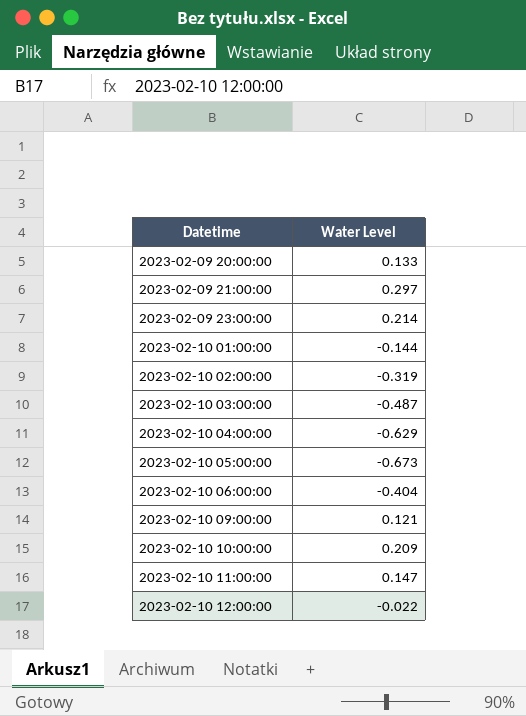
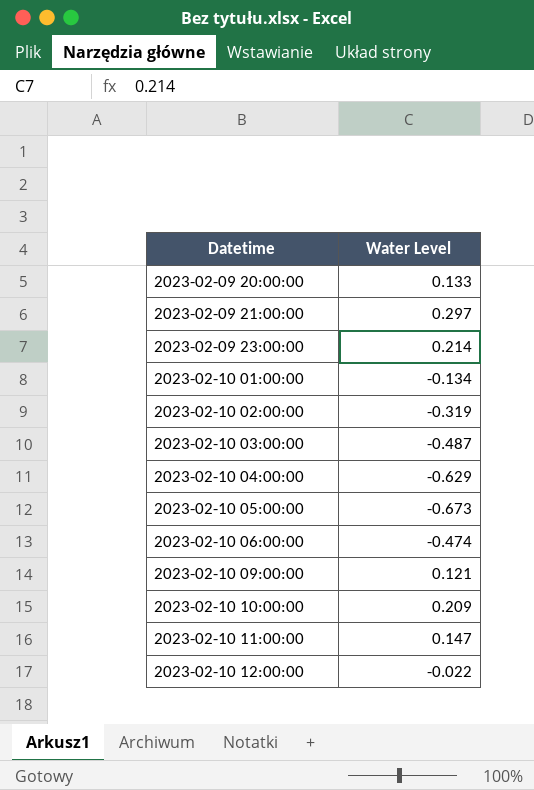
2023-02-10 01:00:00 | Water Level: -0.144 -> -0.134
2023-02-10 06:00:00 | Water Level: -0.404 -> -0.474

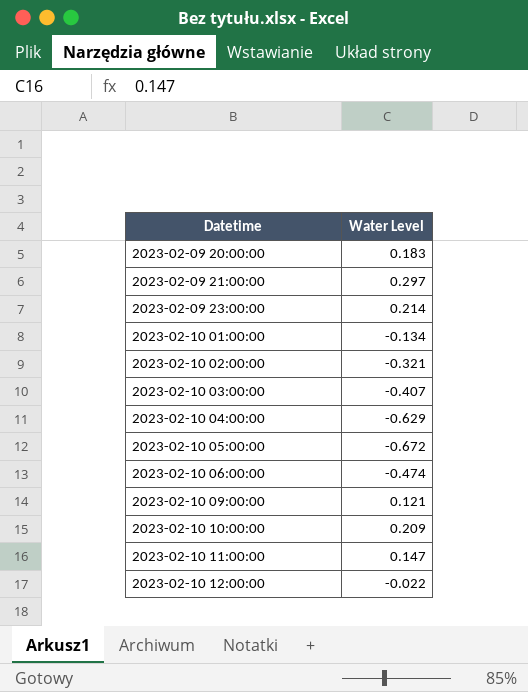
2023-02-09 20:00:00 | Water Level: 0.133 -> 0.183
2023-02-10 02:00:00 | Water Level: -0.319 -> -0.321
2023-02-10 03:00:00 | Water Level: -0.487 -> -0.407
2023-02-10 05:00:00 | Water Level: -0.673 -> -0.672

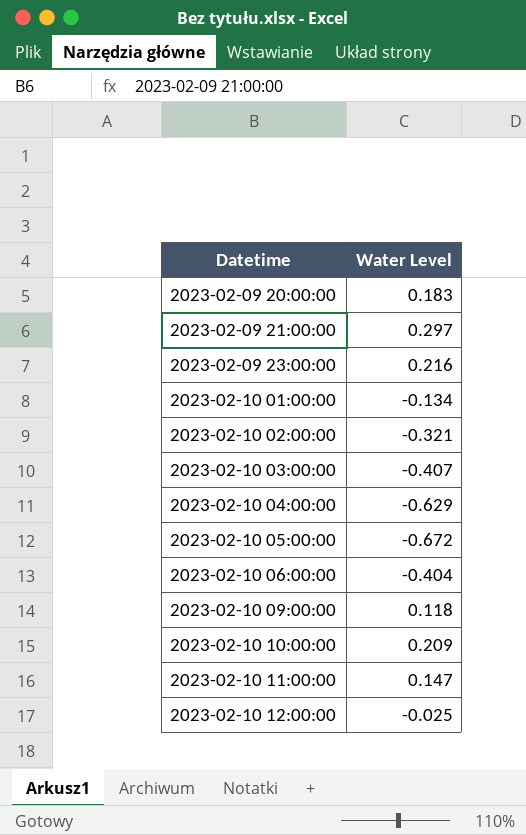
2023-02-09 23:00:00 | Water Level: 0.214 -> 0.216
2023-02-10 06:00:00 | Water Level: -0.474 -> -0.404
2023-02-10 09:00:00 | Water Level: 0.121 -> 0.118
2023-02-10 12:00:00 | Water Level: -0.022 -> -0.025

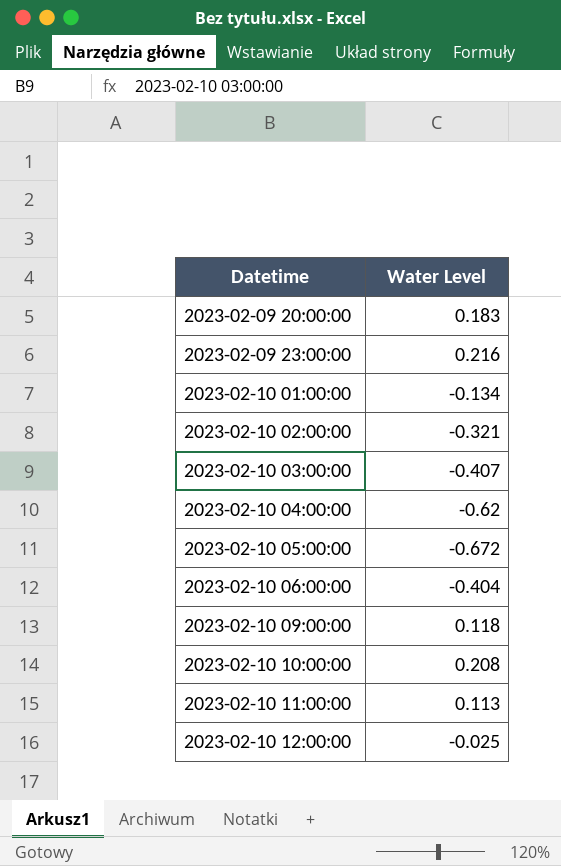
row 2023-02-09 21:00:00: 0.297 -> none
2023-02-10 04:00:00 | Water Level: -0.629 -> -0.62
2023-02-10 10:00:00 | Water Level: 0.209 -> 0.208
2023-02-10 11:00:00 | Water Level: 0.147 -> 0.113

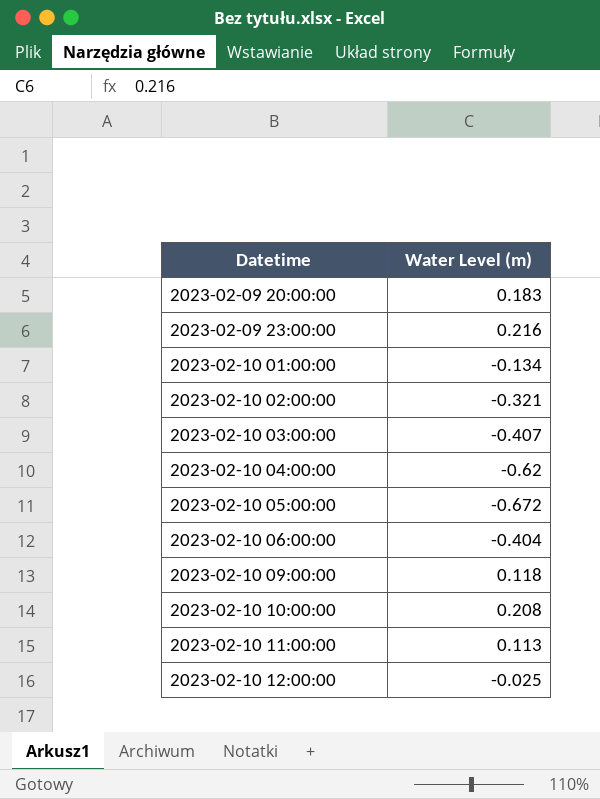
column name: Water Level -> Water Level (m)

